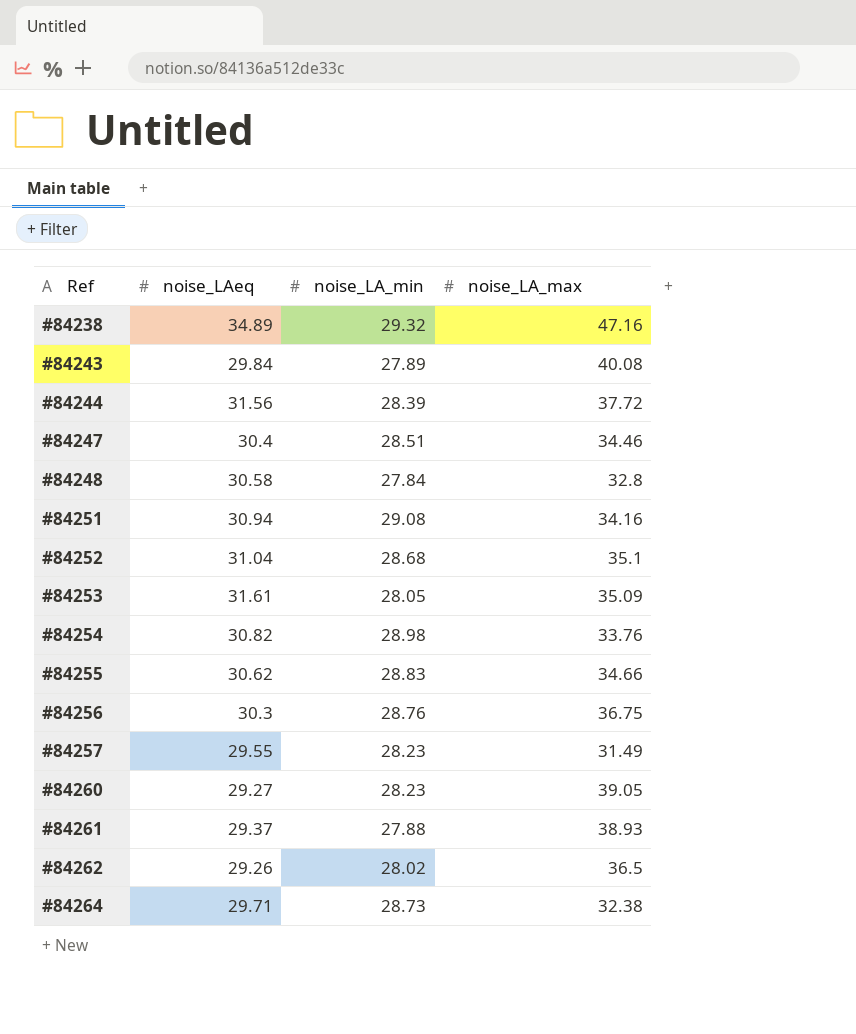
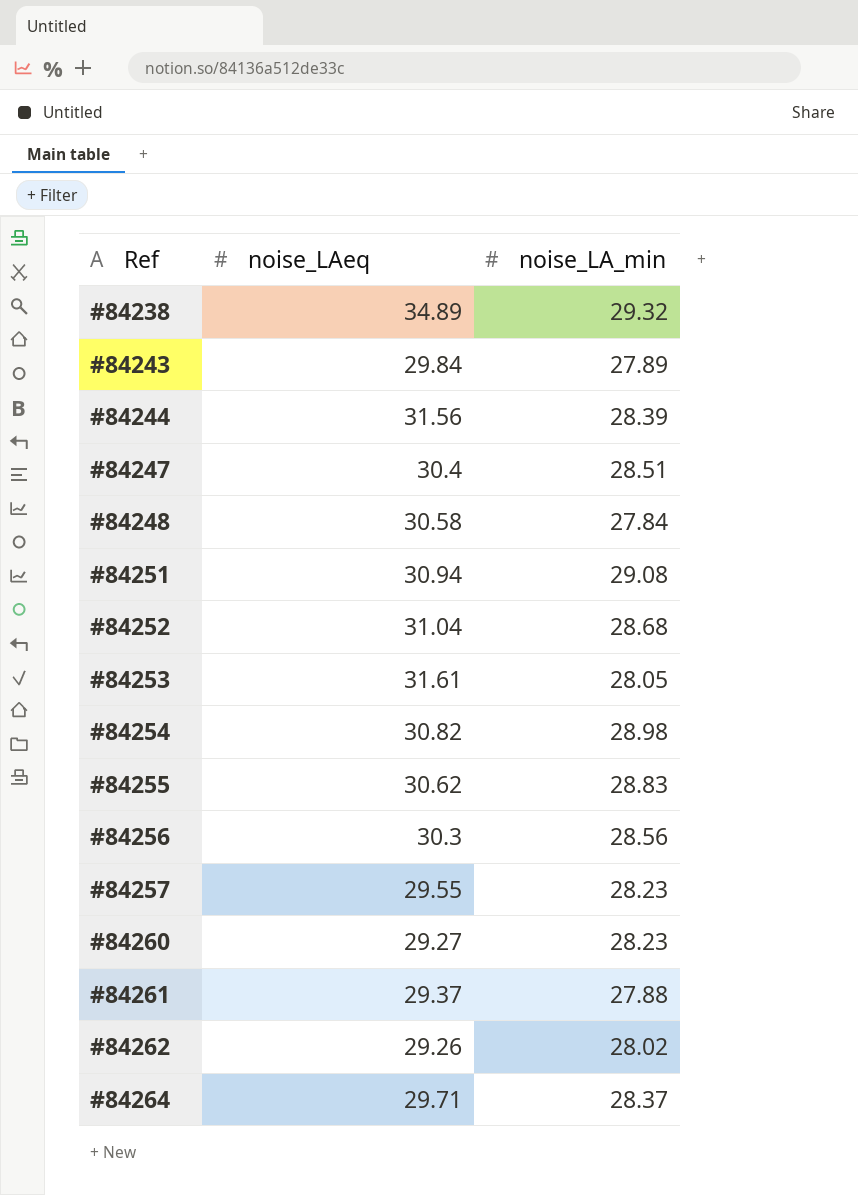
column noise_LA_max | position: 4 -> none
#84256 | noise_LA_min: 28.76 -> 28.56
#84264 | noise_LA_min: 28.73 -> 28.37

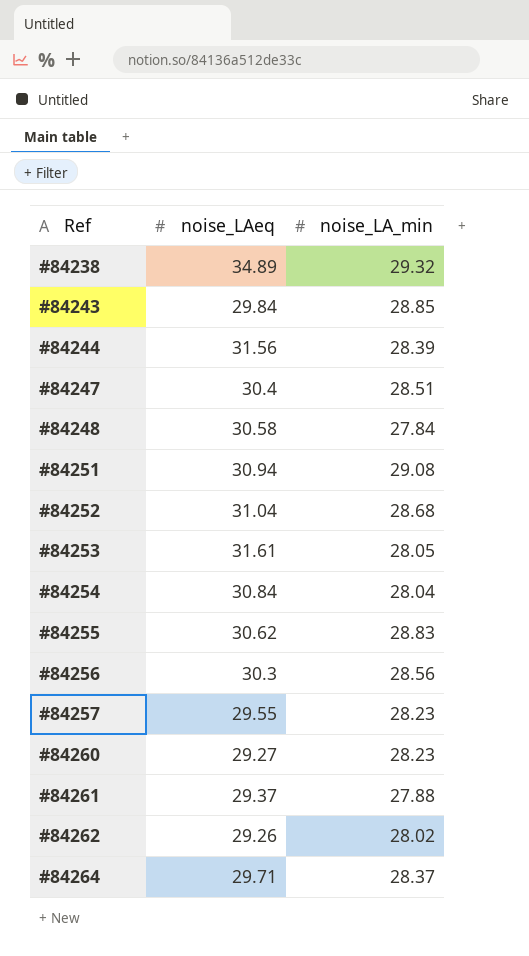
#84243 | noise_LA_min: 27.89 -> 28.85
#84254 | noise_LAeq: 30.82 -> 30.84
#84254 | noise_LA_min: 28.98 -> 28.04

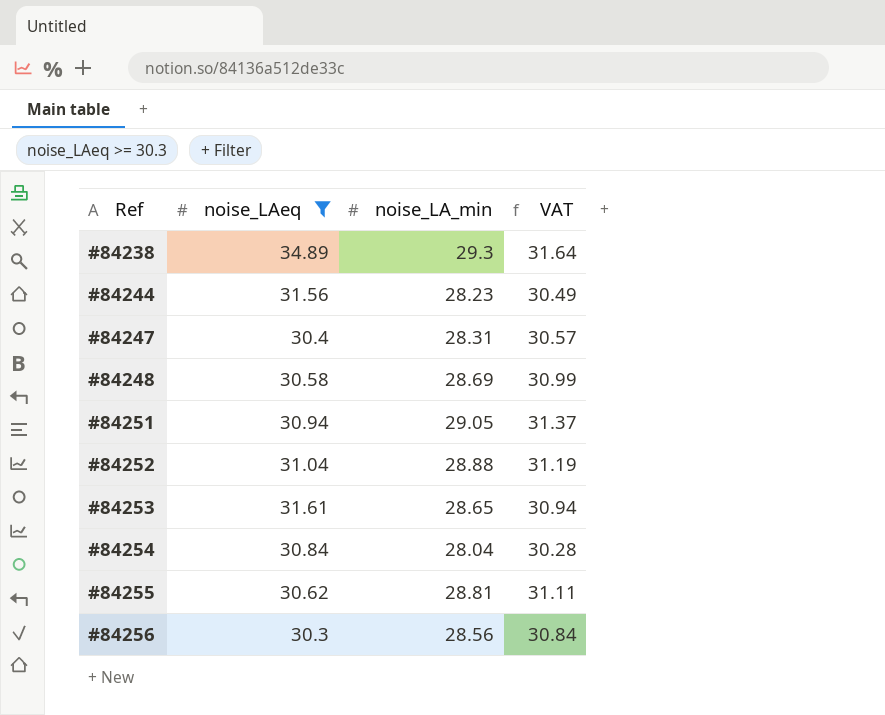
filter: none -> noise_LAeq >= 30.3
column VAT | formula: none -> [noise_LA_min] * 1.08
#84238 | noise_LA_min: 29.32 -> 29.3
#84244 | noise_LA_min: 28.39 -> 28.23
#84247 | noise_LA_min: 28.51 -> 28.31
#84248 | noise_LA_min: 27.84 -> 28.69
#84251 | noise_LA_min: 29.08 -> 29.05
#84252 | noise_LA_min: 28.68 -> 28.88
#84253 | noise_LA_min: 28.05 -> 28.65
#84255 | noise_LA_min: 28.83 -> 28.81

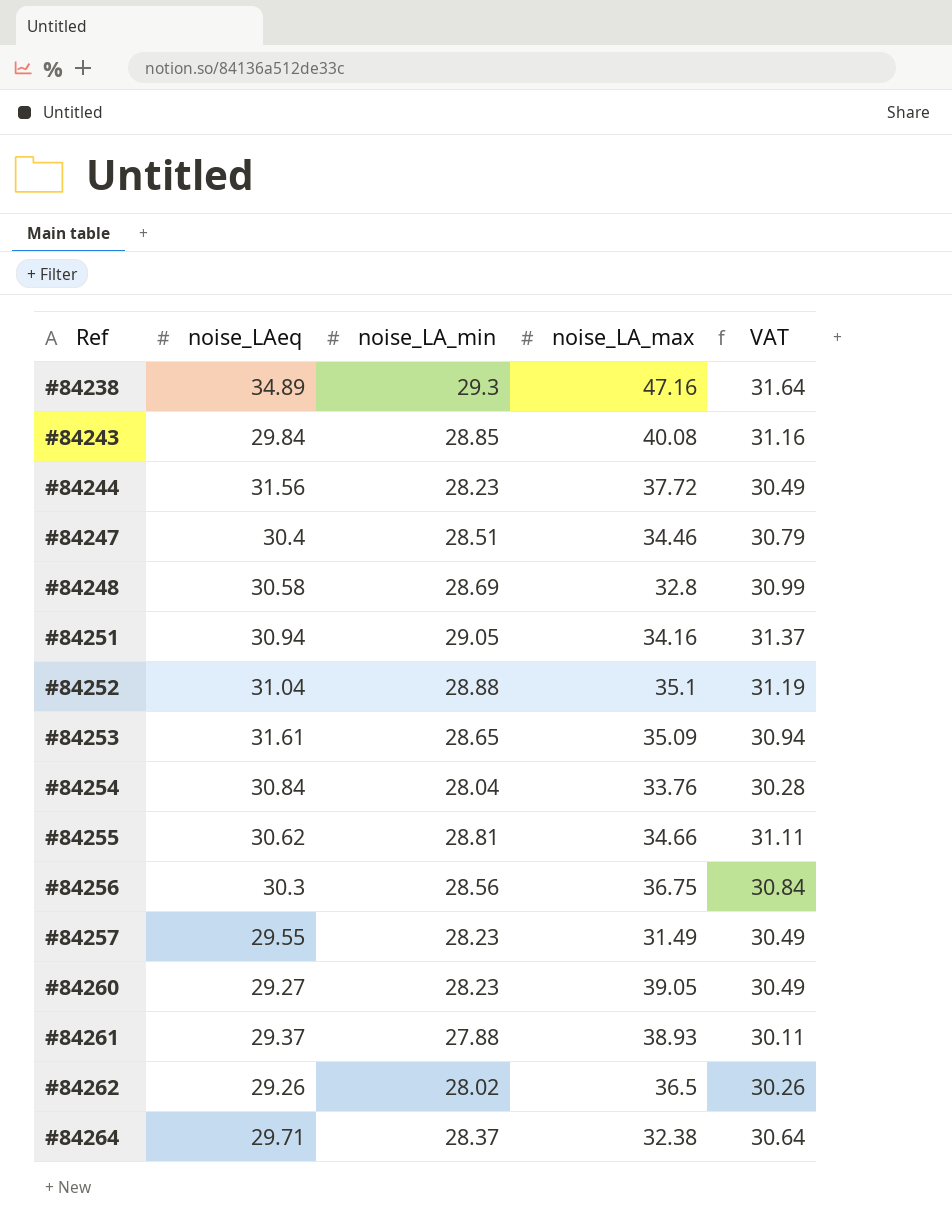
filter: noise_LAeq >= 30.3 -> none
column noise_LA_max | position: none -> 4
#84247 | noise_LA_min: 28.31 -> 28.51
#84247 | VAT: 30.57 -> 30.79

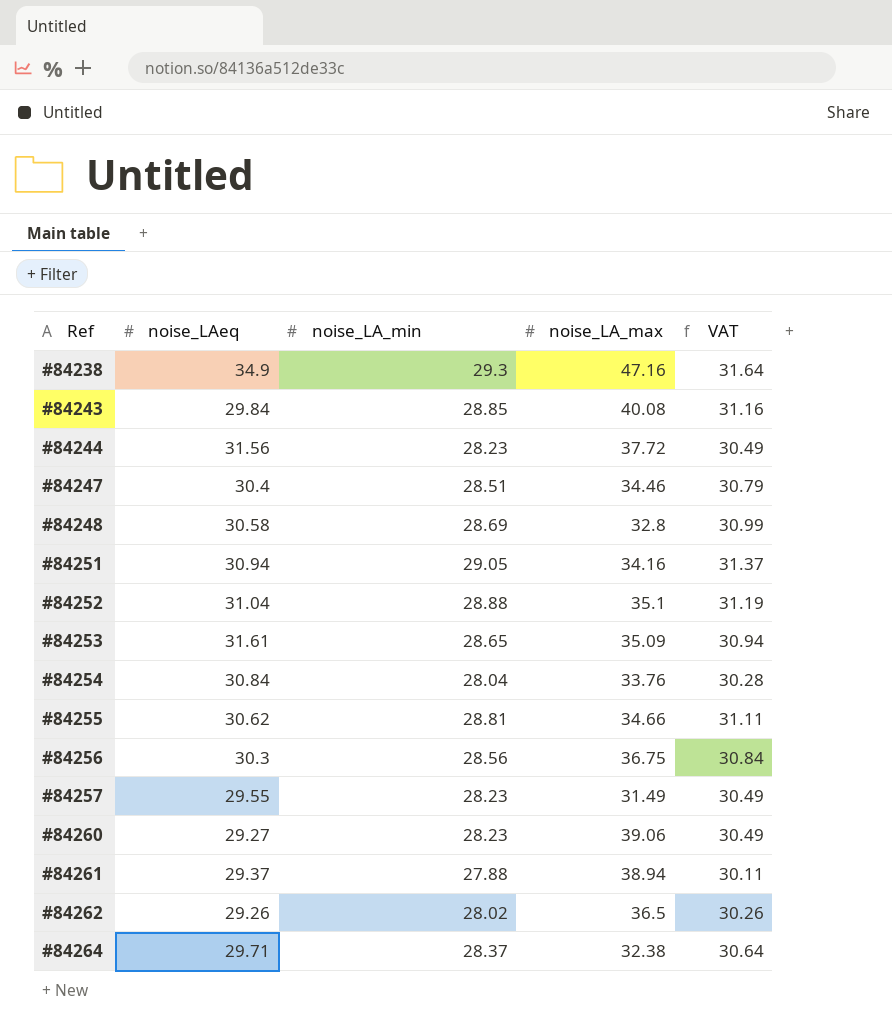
#84238 | noise_LAeq: 34.89 -> 34.9
#84260 | noise_LA_max: 39.05 -> 39.06
#84261 | noise_LA_max: 38.93 -> 38.94

